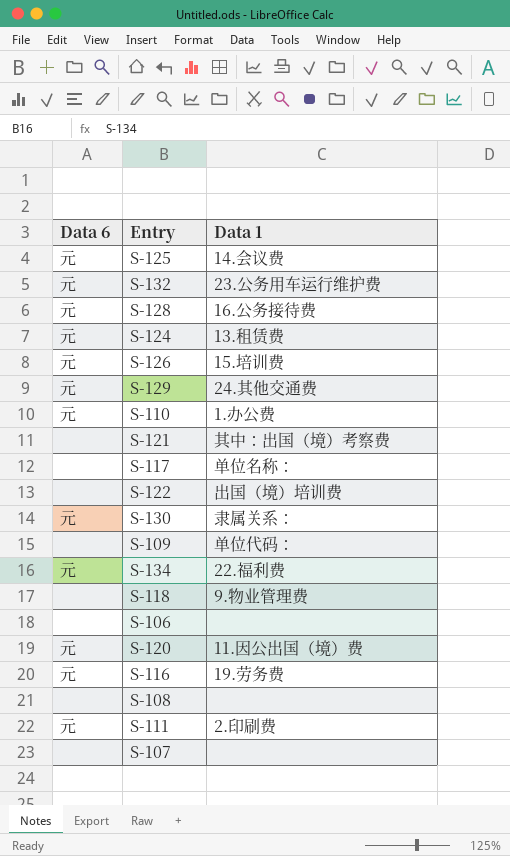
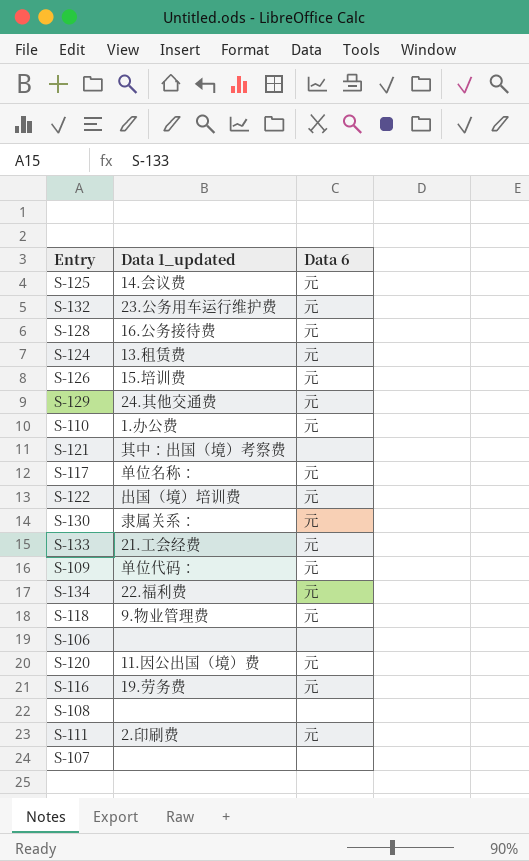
column name: Data 1 -> Data 1_updated
column Data 6 | position: 1 -> 3
S-117 | Data 6: none -> 元
S-122 | Data 6: none -> 元
row S-133: none -> 21.工会经费 | 元
S-109 | Data 6: none -> 元
S-118 | Data 6: none -> 元

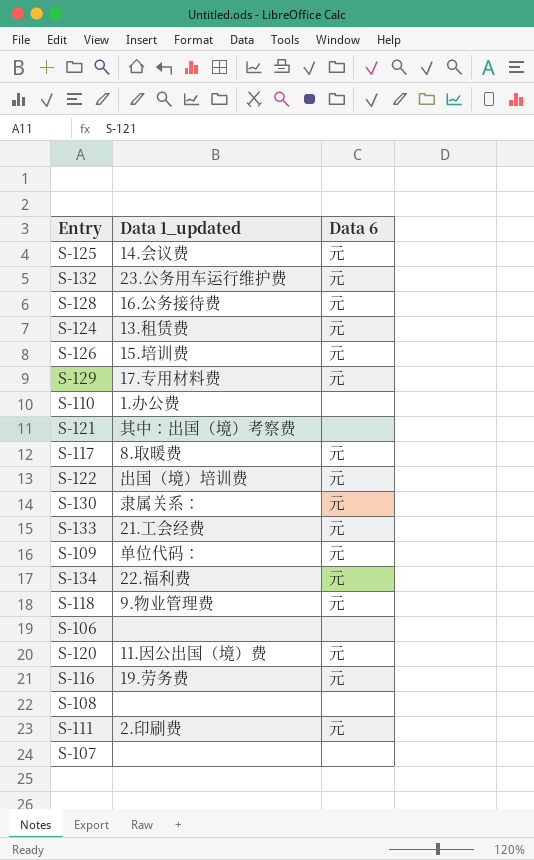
S-129 | Data 1_updated: 24.其他交通费 -> 17.专用材料费
S-110 | Data 6: 元 -> none
S-117 | Data 1_updated: 单位名称： -> 8.取暖费

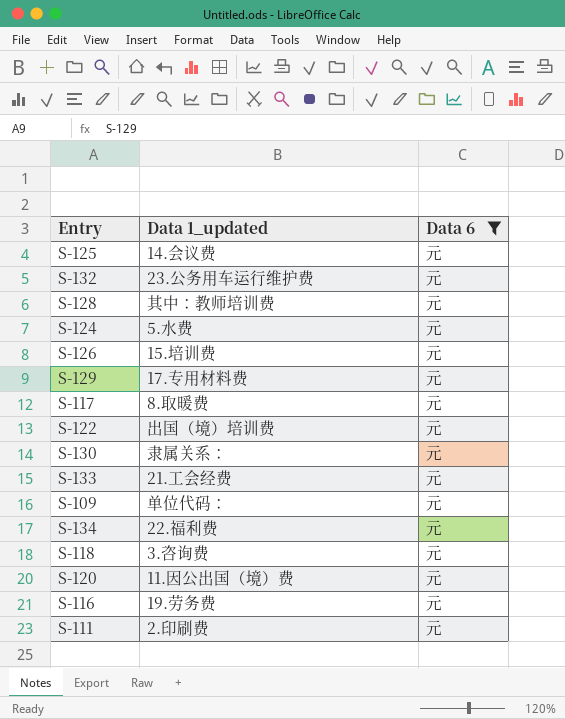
filter: none -> Data 6 = 元
S-128 | Data 1_updated: 16.公务接待费 -> 其中：教师培训费
S-124 | Data 1_updated: 13.租赁费 -> 5.水费
S-118 | Data 1_updated: 9.物业管理费 -> 3.咨询费

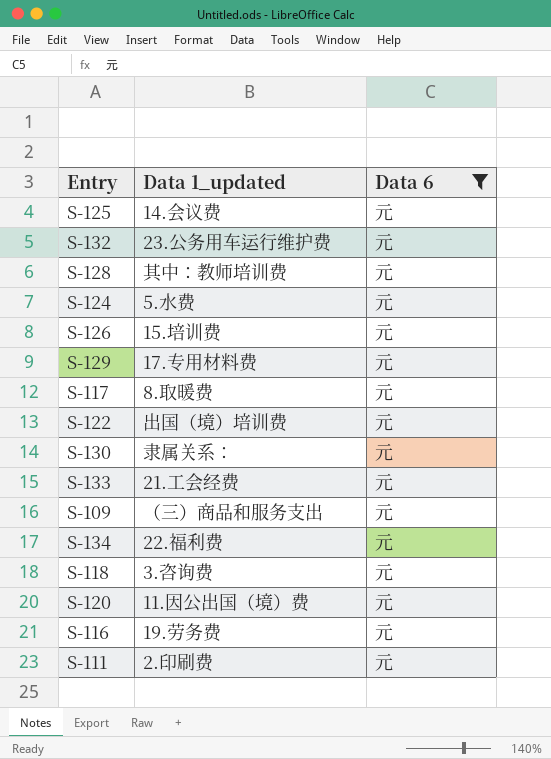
S-109 | Data 1_updated: 单位代码： -> （三）商品和服务支出

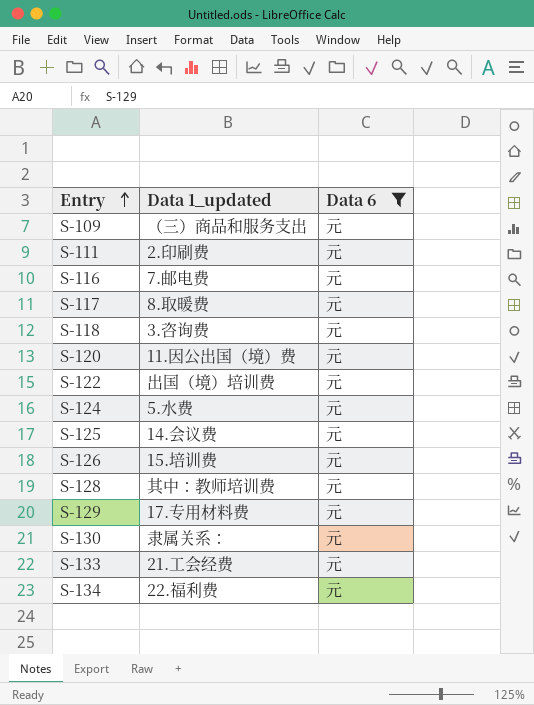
row order: none -> Entry ascending
row S-132: 23.公务用车运行维护费 | 元 -> none
S-116 | Data 1_updated: 19.劳务费 -> 7.邮电费

